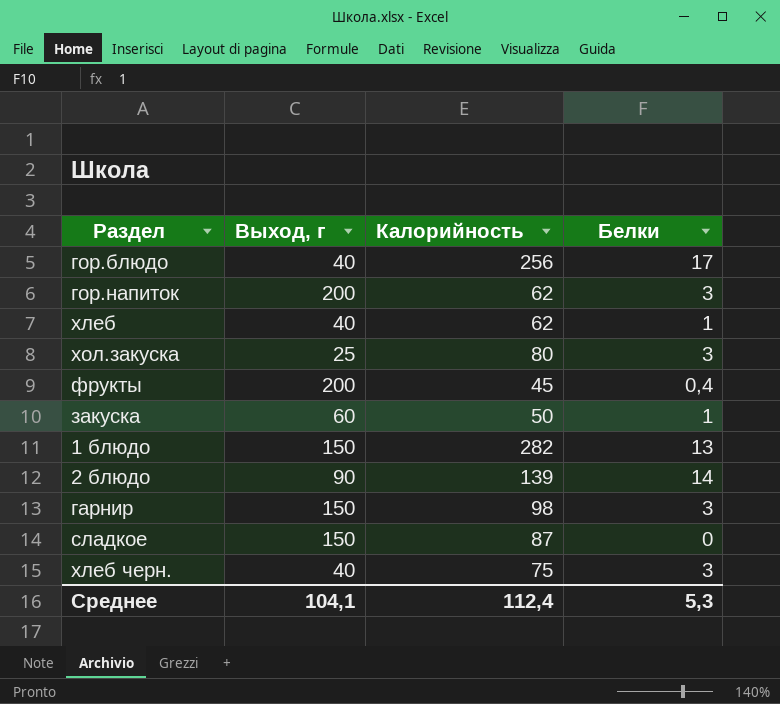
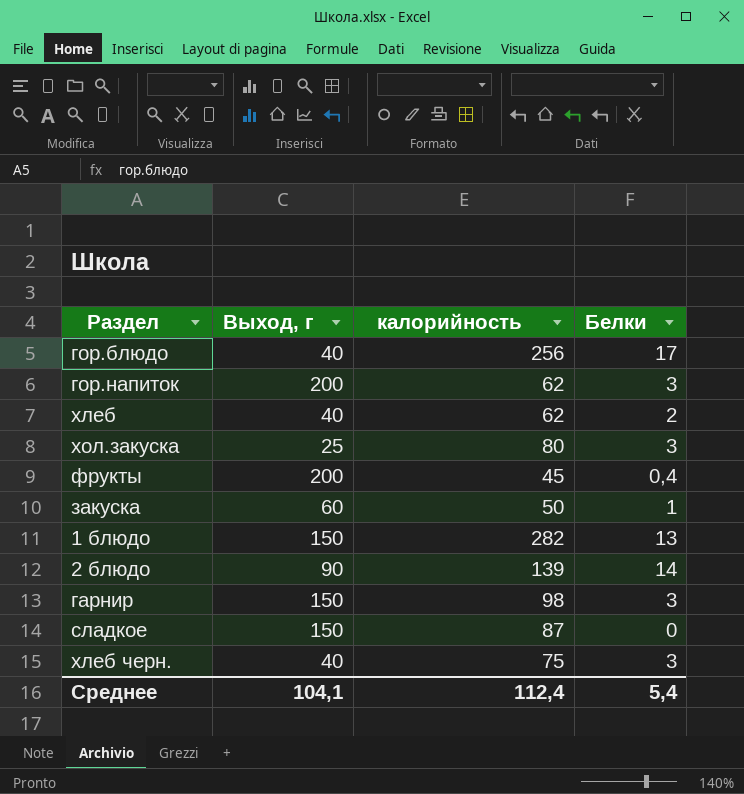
column name: Калорийность -> калорийность
хлеб | Белки: 1 -> 2
Среднее | Белки: 5,3 -> 5,4

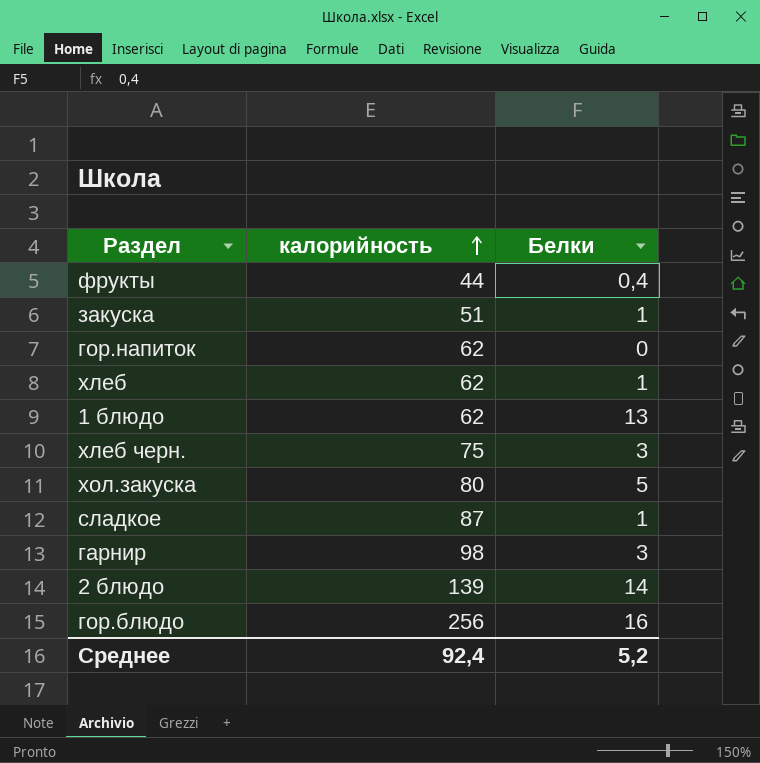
row order: none -> калорийность ascending
column Выход, г | position: 2 -> none
фрукты | калорийность: 45 -> 44
закуска | калорийность: 50 -> 51
гор.напиток | Белки: 3 -> 0
хлеб | Белки: 2 -> 1
1 блюдо | калорийность: 282 -> 62
хол.закуска | Белки: 3 -> 5
сладкое | Белки: 0 -> 1
гор.блюдо | Белки: 17 -> 16
Среднее | калорийность: 112,4 -> 92,4
Среднее | Белки: 5,4 -> 5,2

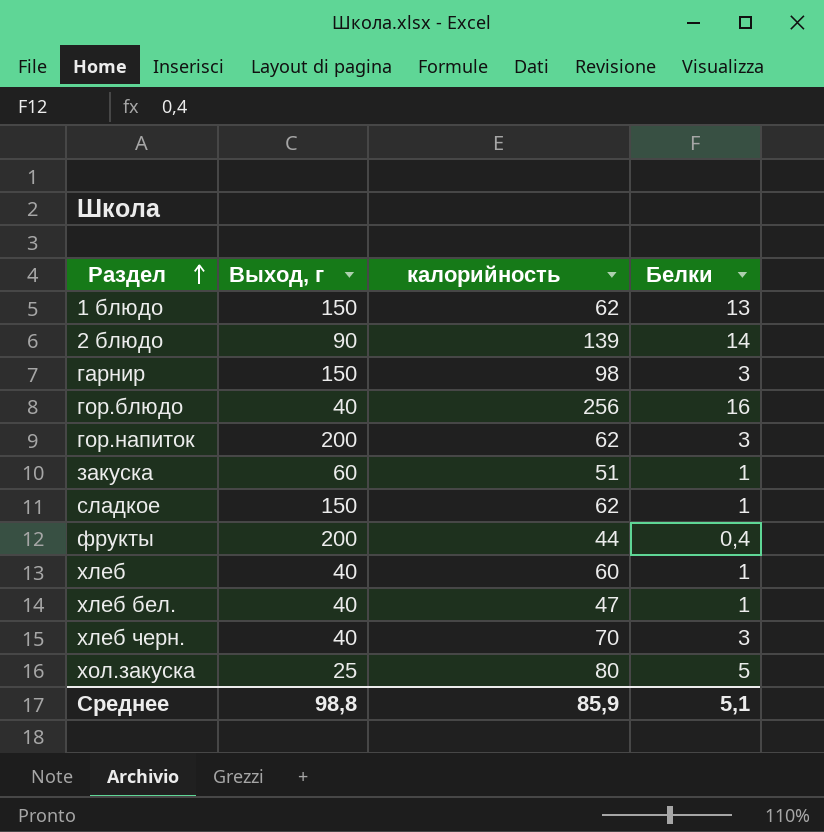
row order: калорийность ascending -> Раздел ascending
column Выход, г | position: none -> 2
гор.напиток | Белки: 0 -> 3
сладкое | калорийность: 87 -> 62
хлеб | калорийность: 62 -> 60
row хлеб бел.: none -> 40 | 47 | 1
хлеб черн. | калорийность: 75 -> 70
Среднее | калорийность: 92,4 -> 85,9
Среднее | Белки: 5,2 -> 5,1

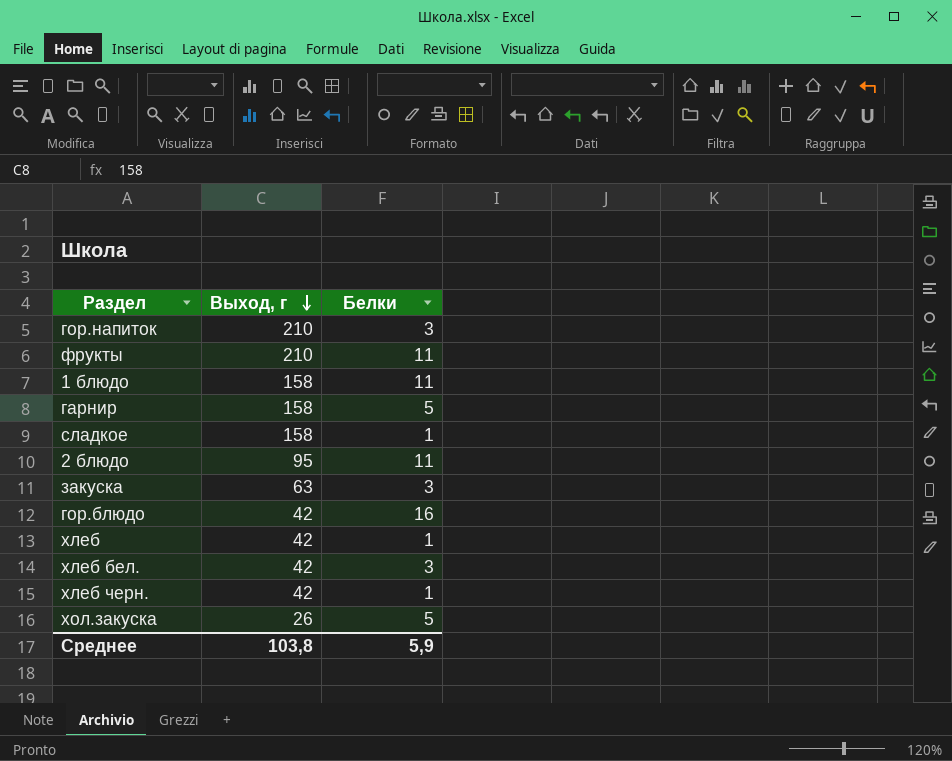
row order: Раздел ascending -> Выход, г descending
column калорийность | position: 3 -> none
гор.напиток | Выход, г: 200 -> 210
фрукты | Выход, г: 200 -> 210
фрукты | Белки: 0,4 -> 11
1 блюдо | Выход, г: 150 -> 158
1 блюдо | Белки: 13 -> 11
гарнир | Выход, г: 150 -> 158
гарнир | Белки: 3 -> 5
сладкое | Выход, г: 150 -> 158
2 блюдо | Выход, г: 90 -> 95
2 блюдо | Белки: 14 -> 11
закуска | Выход, г: 60 -> 63
закуска | Белки: 1 -> 3
гор.блюдо | Выход, г: 40 -> 42
хлеб | Выход, г: 40 -> 42
хлеб бел. | Выход, г: 40 -> 42
хлеб бел. | Белки: 1 -> 3
хлеб черн. | Выход, г: 40 -> 42
хлеб черн. | Белки: 3 -> 1
хол.закуска | Выход, г: 25 -> 26
Среднее | Выход, г: 98,8 -> 103,8
Среднее | Белки: 5,1 -> 5,9

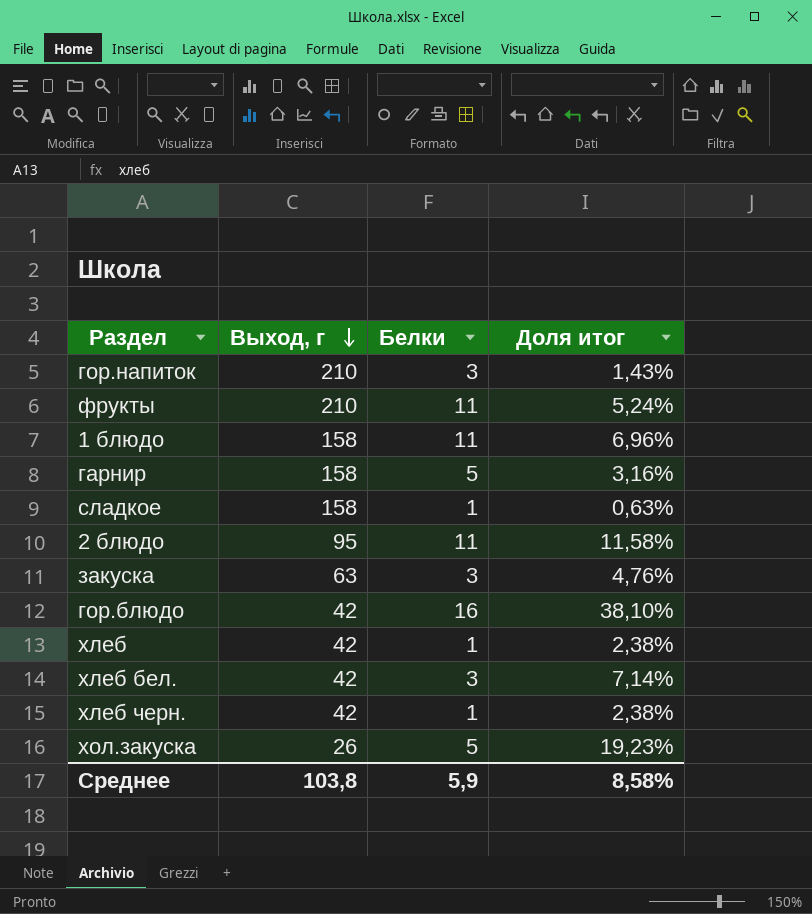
column Доля итог | formula: none -> [Белки] / [Выход, г]

